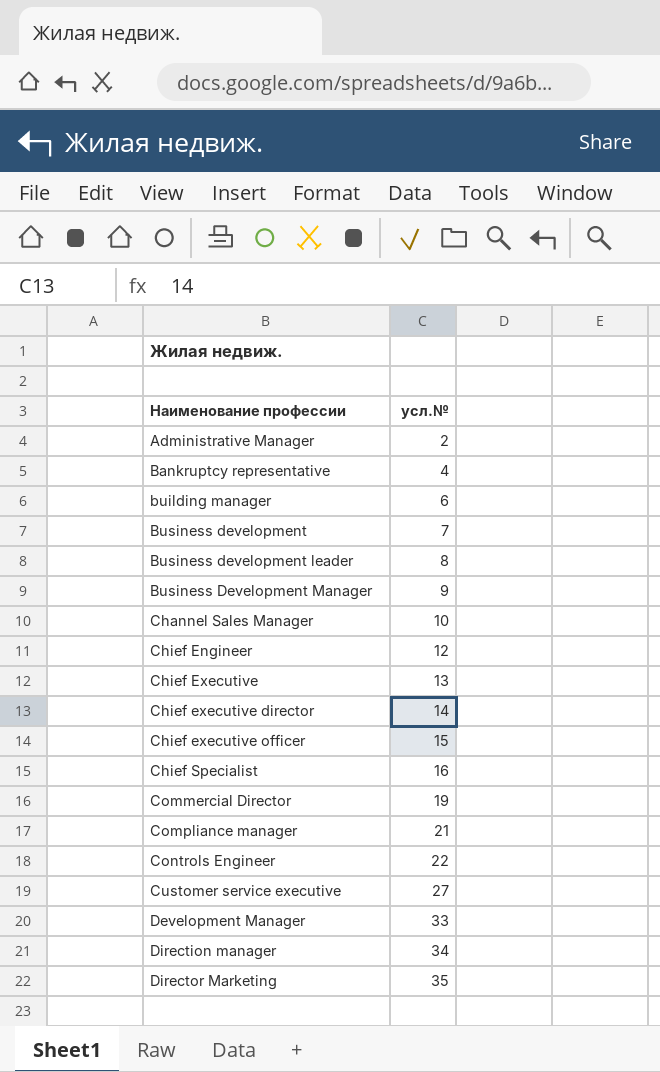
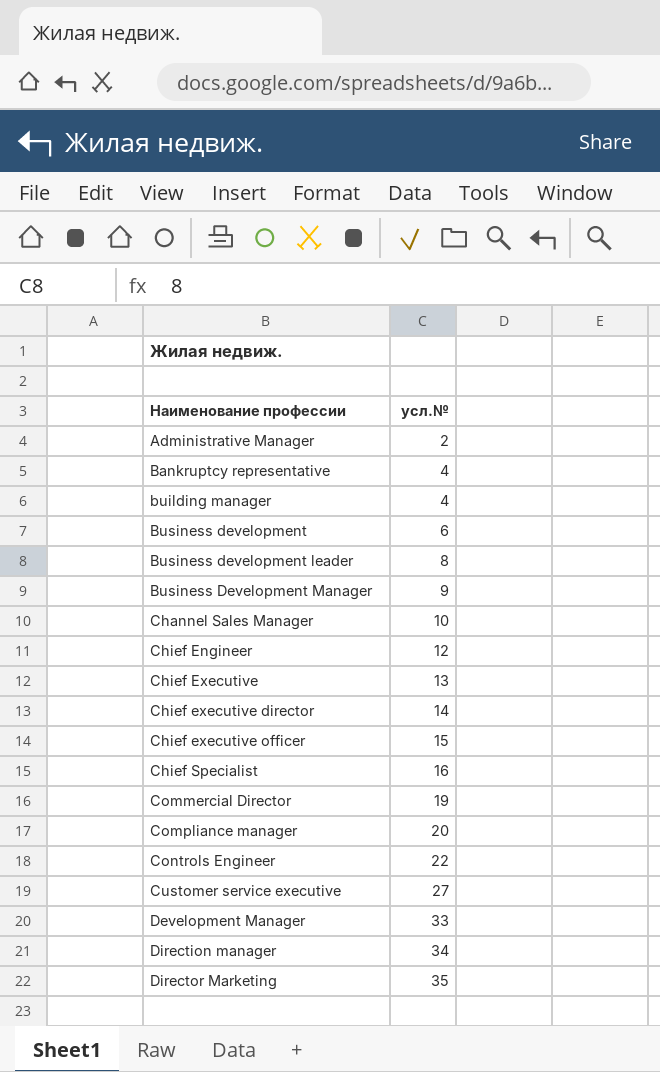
building manager | усл.№: 6 -> 4
Business development | усл.№: 7 -> 6
Compliance manager | усл.№: 21 -> 20

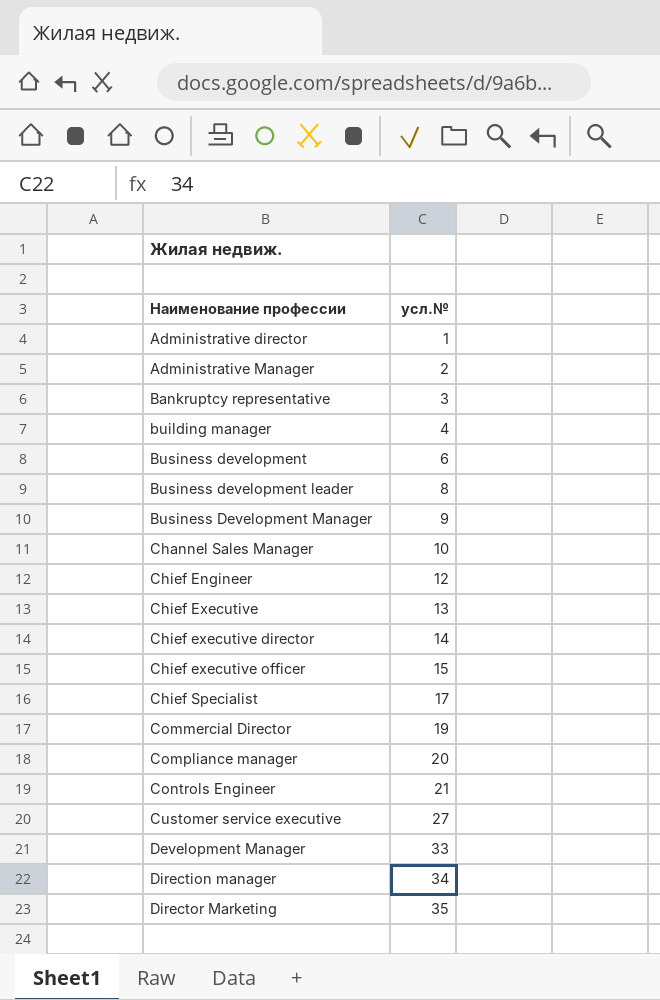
row Administrative director: none -> 1
Bankruptcy representative | усл.№: 4 -> 3
Chief Specialist | усл.№: 16 -> 17
Controls Engineer | усл.№: 22 -> 21

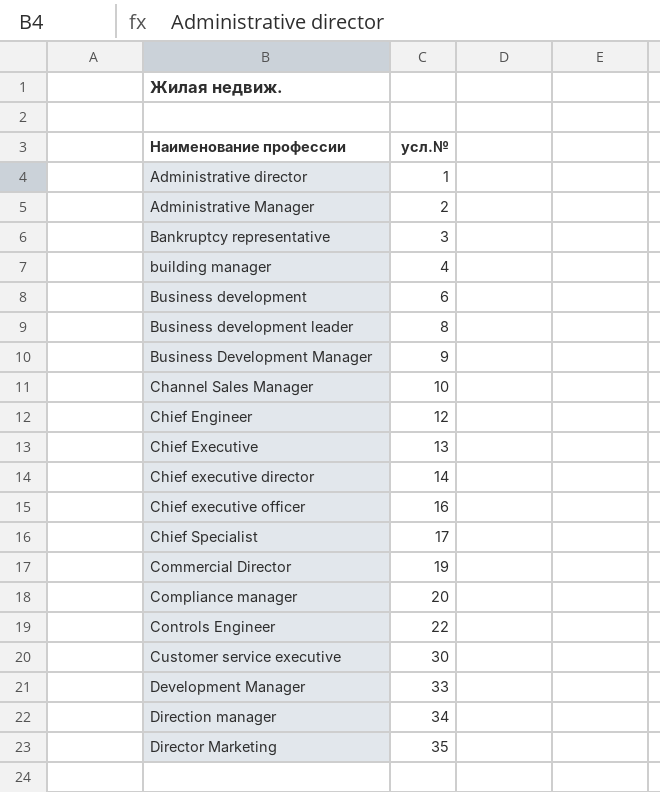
Chief executive officer | усл.№: 15 -> 16
Controls Engineer | усл.№: 21 -> 22
Customer service executive | усл.№: 27 -> 30

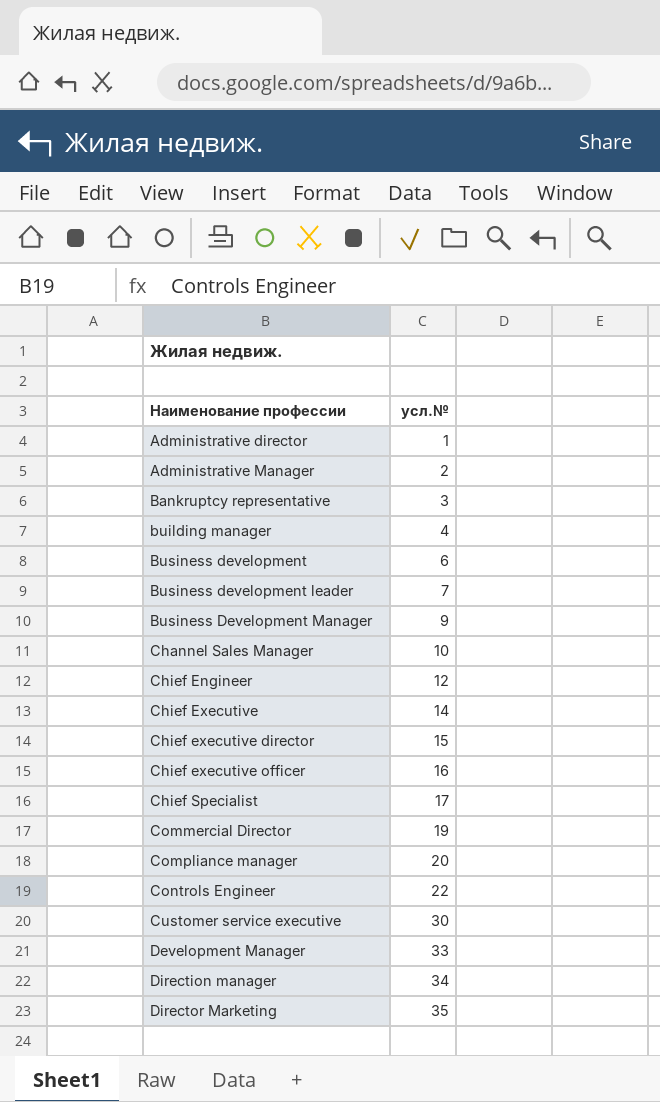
Business development leader | усл.№: 8 -> 7
Chief Executive | усл.№: 13 -> 14
Chief executive director | усл.№: 14 -> 15

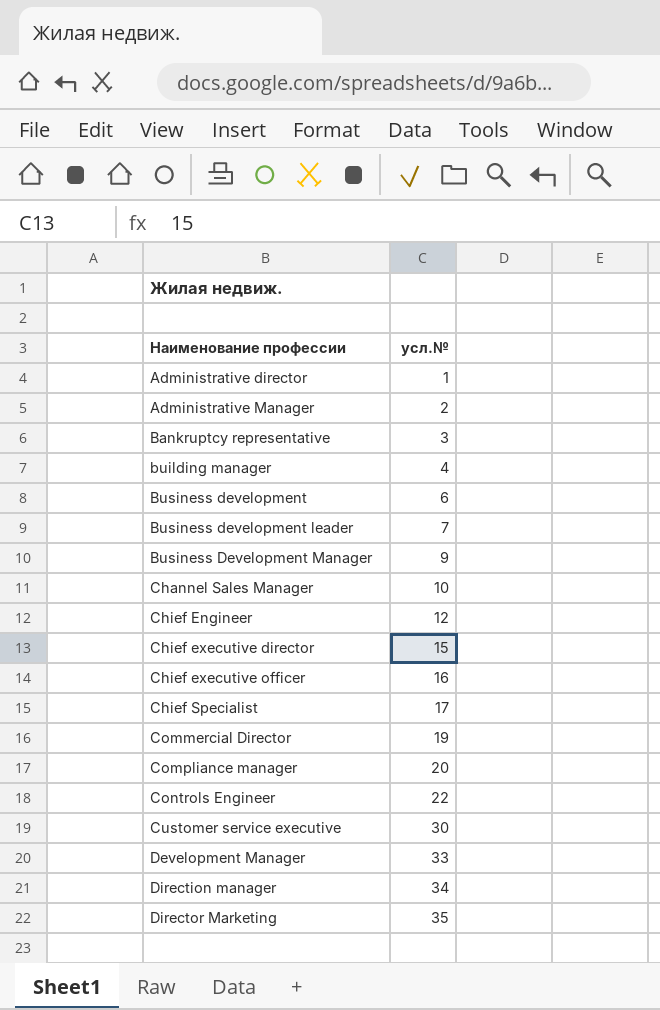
row Chief Executive: 14 -> none

